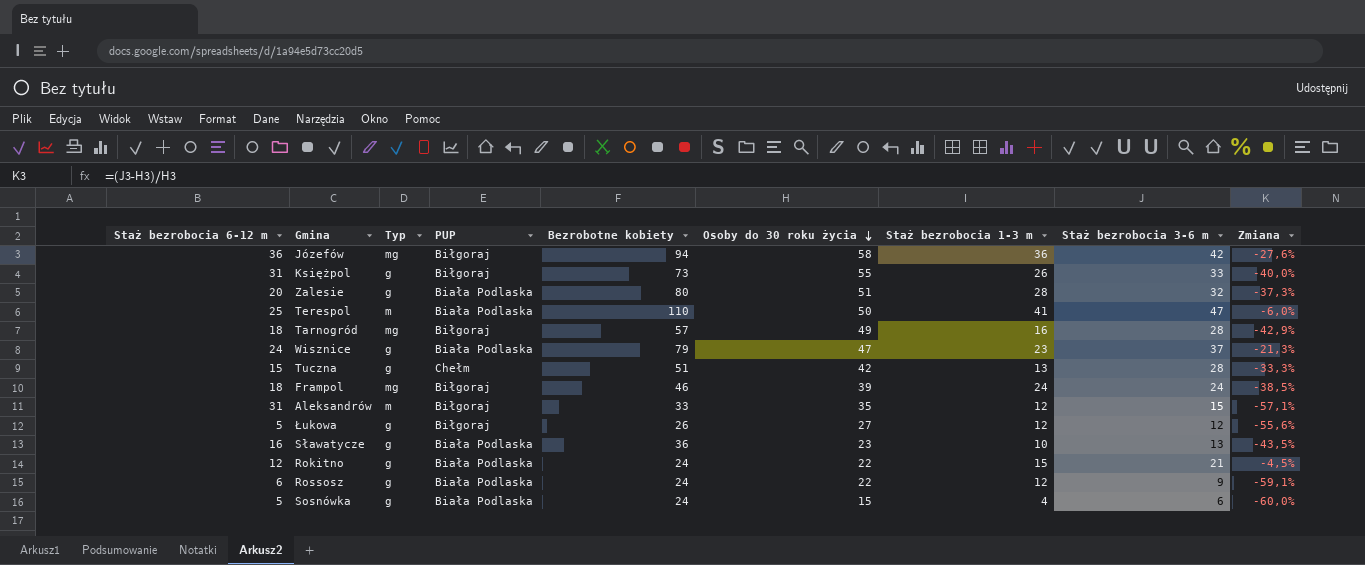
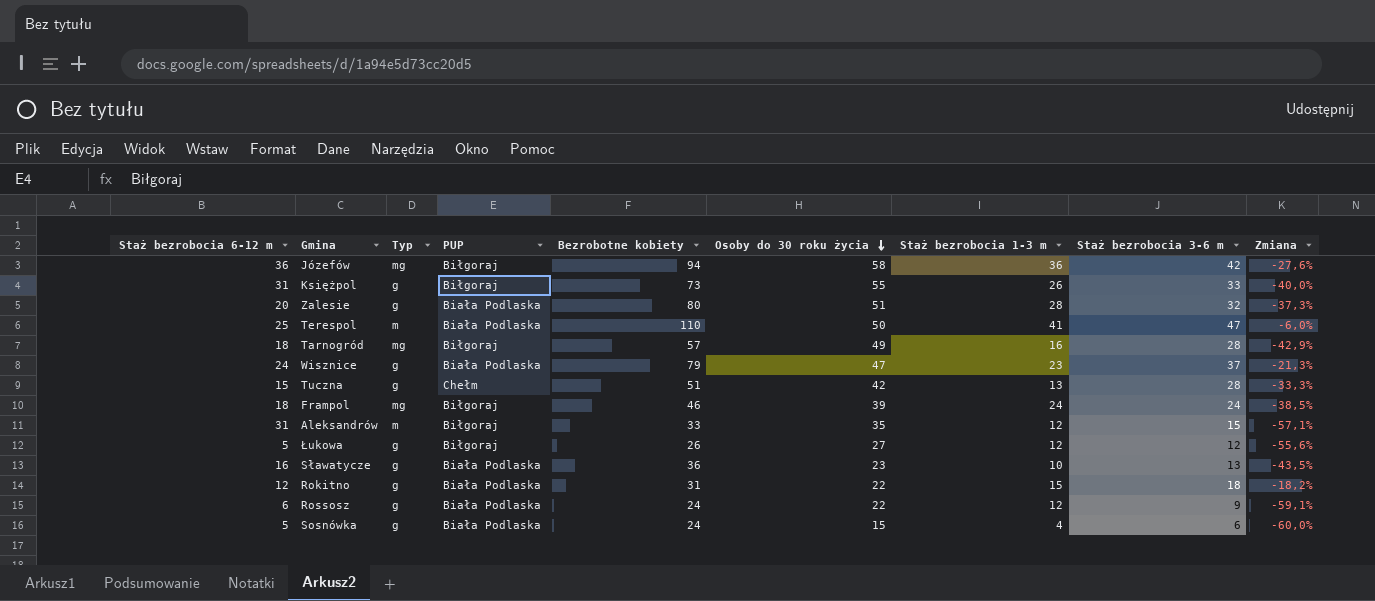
Rokitno | Bezrobotne kobiety: 24 -> 31
Rokitno | Staż bezrobocia 3-6 m: 21 -> 18
Rokitno | Zmiana: -4,5% -> -18,2%

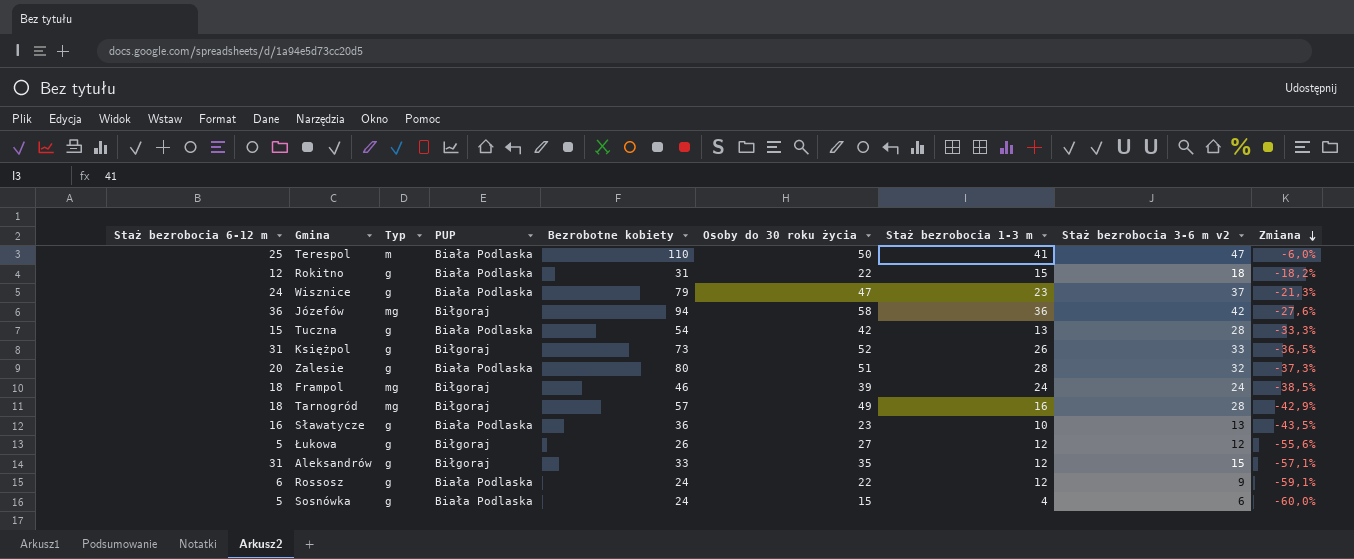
row order: Osoby do 30 roku życia descending -> Zmiana descending
column name: Staż bezrobocia 3-6 m -> Staż bezrobocia 3-6 m v2
Tuczna | PUP: Chełm -> Biała Podlaska
Tuczna | Bezrobotne kobiety: 51 -> 54
Księżpol | Osoby do 30 roku życia: 55 -> 52
Księżpol | Zmiana: -40,0% -> -36,5%
Aleksandrów | Typ: m -> g

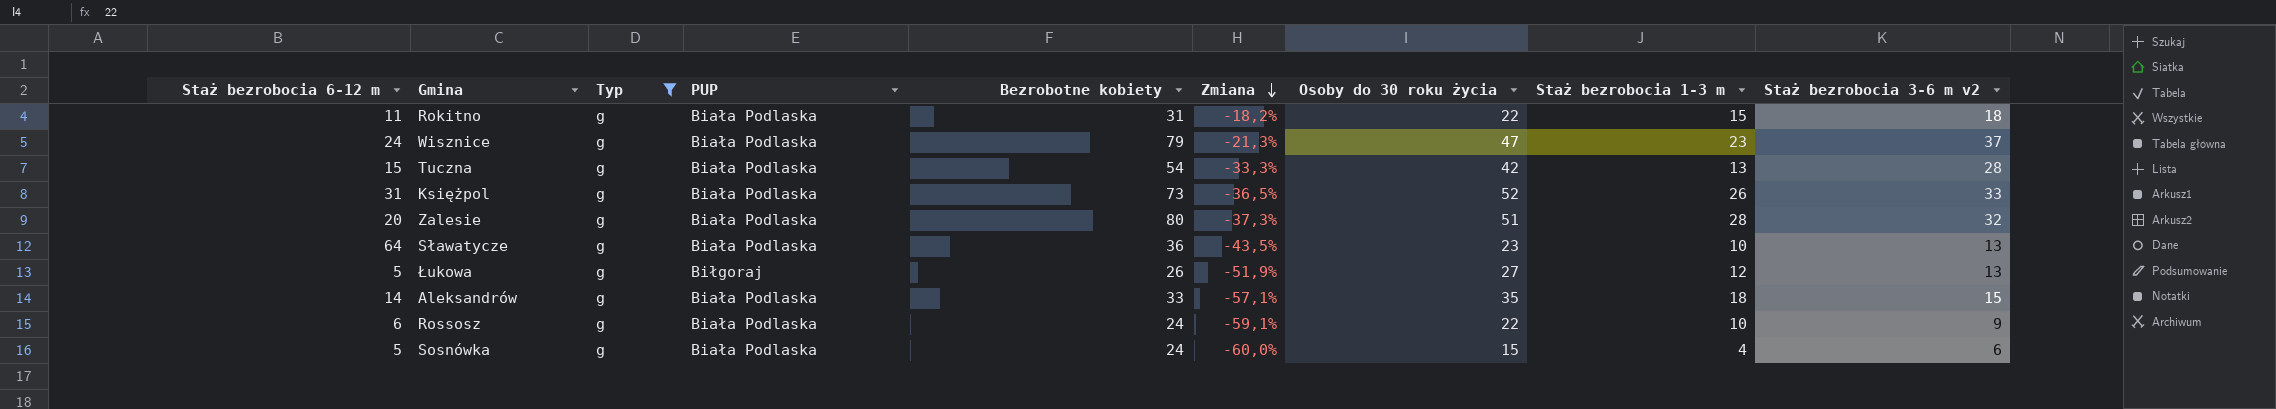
filter: none -> Typ = g
column Zmiana | position: 9 -> 6
Rokitno | Staż bezrobocia 6-12 m: 12 -> 11
Księżpol | PUP: Biłgoraj -> Biała Podlaska
Sławatycze | Staż bezrobocia 6-12 m: 16 -> 64
Łukowa | Zmiana: -55,6% -> -51,9%
Łukowa | Staż bezrobocia 3-6 m v2: 12 -> 13
Aleksandrów | Staż bezrobocia 6-12 m: 31 -> 14
Aleksandrów | PUP: Biłgoraj -> Biała Podlaska
Aleksandrów | Staż bezrobocia 1-3 m: 12 -> 18
Rossosz | Staż bezrobocia 1-3 m: 12 -> 10

